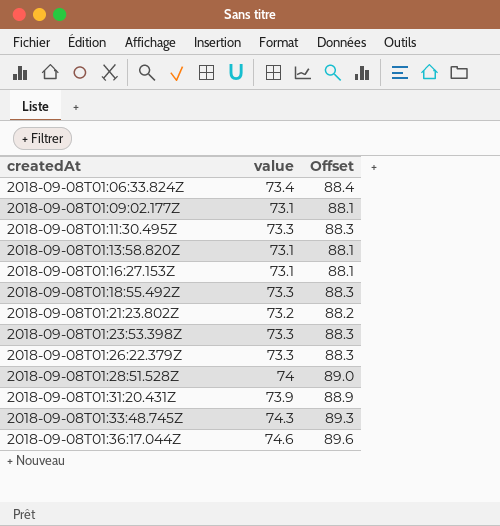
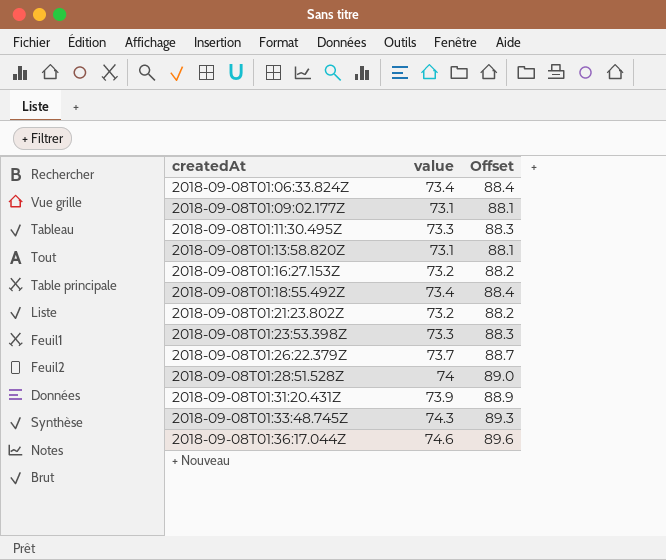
2018-09-08T01:16:27.153Z | value: 73.1 -> 73.2
2018-09-08T01:16:27.153Z | Offset: 88.1 -> 88.2
2018-09-08T01:18:55.492Z | value: 73.3 -> 73.4
2018-09-08T01:18:55.492Z | Offset: 88.3 -> 88.4
2018-09-08T01:26:22.379Z | value: 73.3 -> 73.7
2018-09-08T01:26:22.379Z | Offset: 88.3 -> 88.7

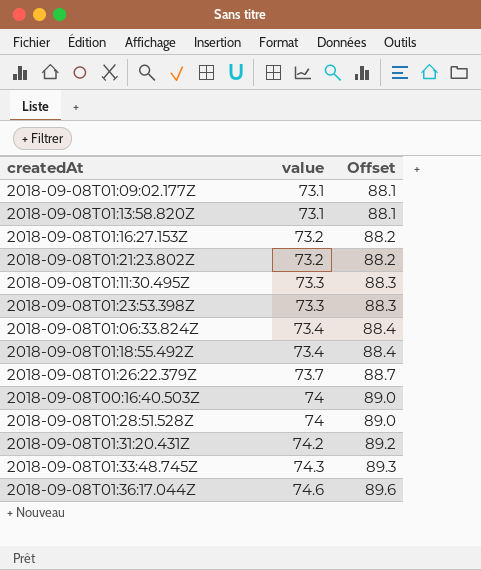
row order: createdAt ascending -> value ascending
row 2018-09-08T00:16:40.503Z: none -> 74 | 89.0
2018-09-08T01:31:20.431Z | value: 73.9 -> 74.2
2018-09-08T01:31:20.431Z | Offset: 88.9 -> 89.2

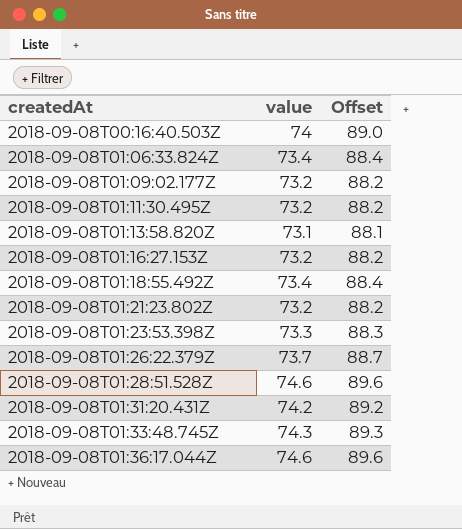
row order: value ascending -> createdAt ascending
2018-09-08T01:09:02.177Z | value: 73.1 -> 73.2
2018-09-08T01:09:02.177Z | Offset: 88.1 -> 88.2
2018-09-08T01:11:30.495Z | value: 73.3 -> 73.2
2018-09-08T01:11:30.495Z | Offset: 88.3 -> 88.2
2018-09-08T01:28:51.528Z | value: 74 -> 74.6
2018-09-08T01:28:51.528Z | Offset: 89.0 -> 89.6

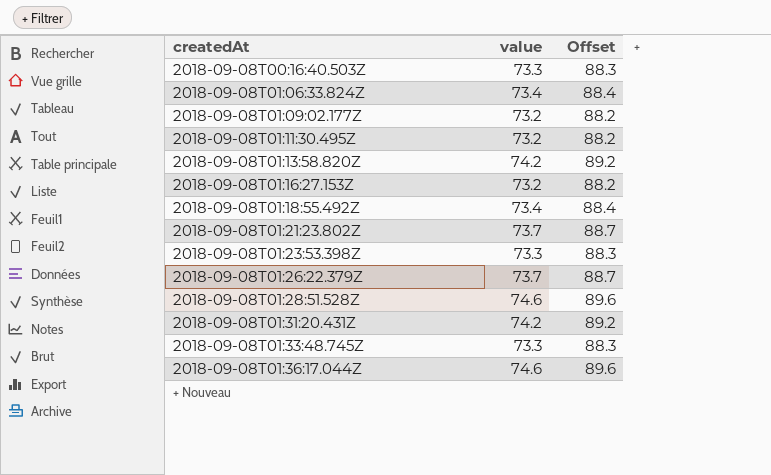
2018-09-08T00:16:40.503Z | value: 74 -> 73.3
2018-09-08T00:16:40.503Z | Offset: 89.0 -> 88.3
2018-09-08T01:13:58.820Z | value: 73.1 -> 74.2
2018-09-08T01:13:58.820Z | Offset: 88.1 -> 89.2
2018-09-08T01:21:23.802Z | value: 73.2 -> 73.7
2018-09-08T01:21:23.802Z | Offset: 88.2 -> 88.7
2018-09-08T01:33:48.745Z | value: 74.3 -> 73.3
2018-09-08T01:33:48.745Z | Offset: 89.3 -> 88.3

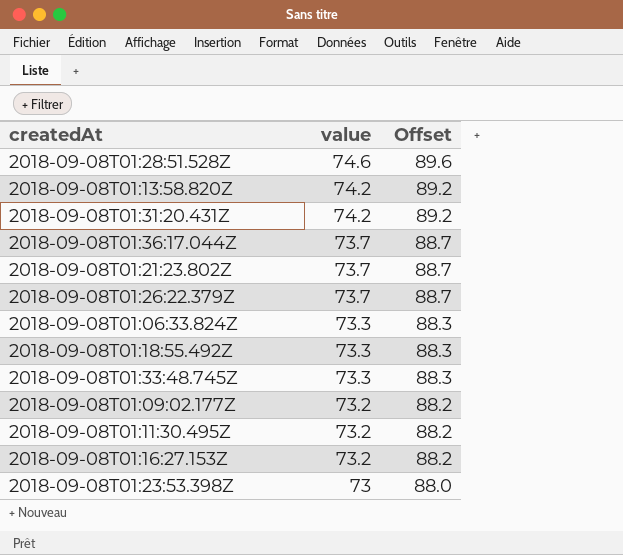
row order: createdAt ascending -> value descending
row 2018-09-08T00:16:40.503Z: 73.3 | 88.3 -> none
2018-09-08T01:36:17.044Z | value: 74.6 -> 73.7
2018-09-08T01:36:17.044Z | Offset: 89.6 -> 88.7
2018-09-08T01:06:33.824Z | value: 73.4 -> 73.3
2018-09-08T01:06:33.824Z | Offset: 88.4 -> 88.3
2018-09-08T01:18:55.492Z | value: 73.4 -> 73.3
2018-09-08T01:18:55.492Z | Offset: 88.4 -> 88.3
2018-09-08T01:23:53.398Z | value: 73.3 -> 73
2018-09-08T01:23:53.398Z | Offset: 88.3 -> 88.0

